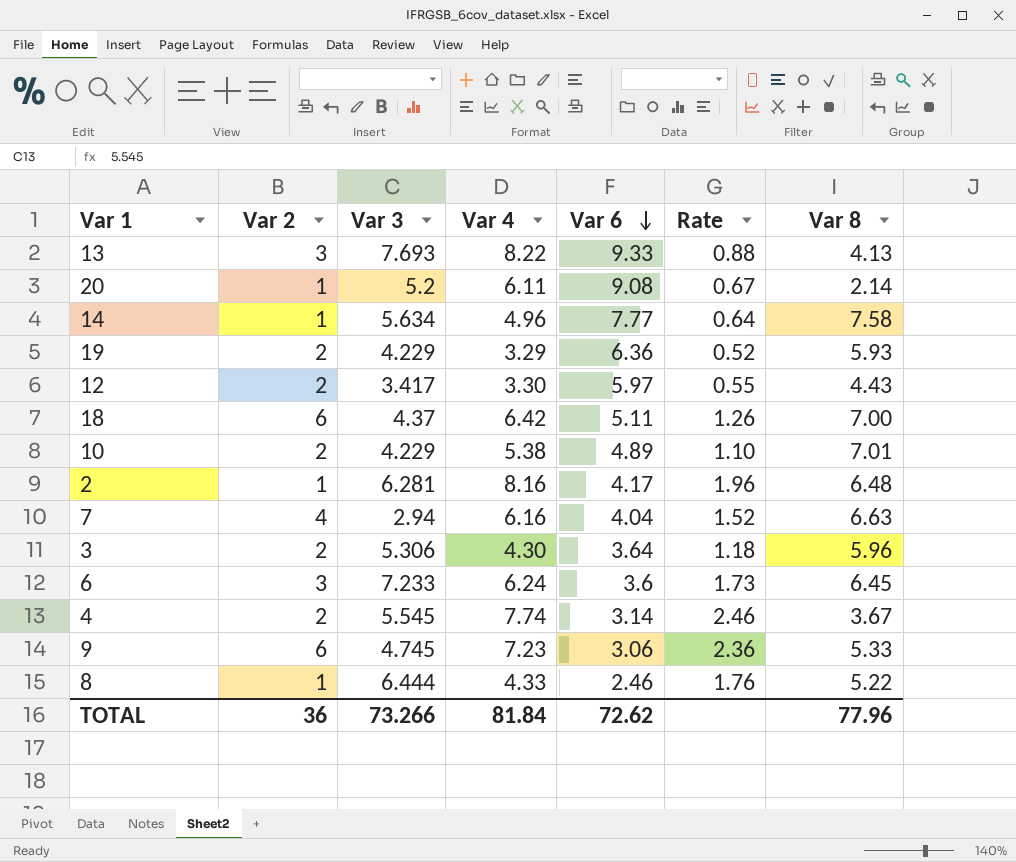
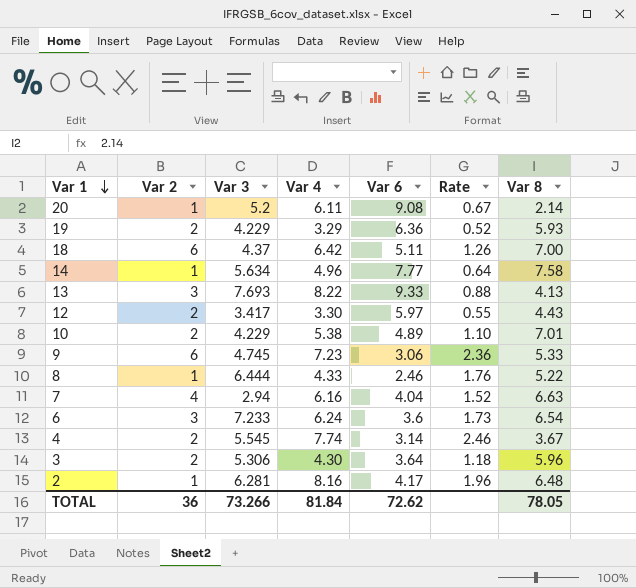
row order: Var 6 descending -> Var 1 descending
6 | Var 8: 6.45 -> 6.54
TOTAL | Var 8: 77.96 -> 78.05

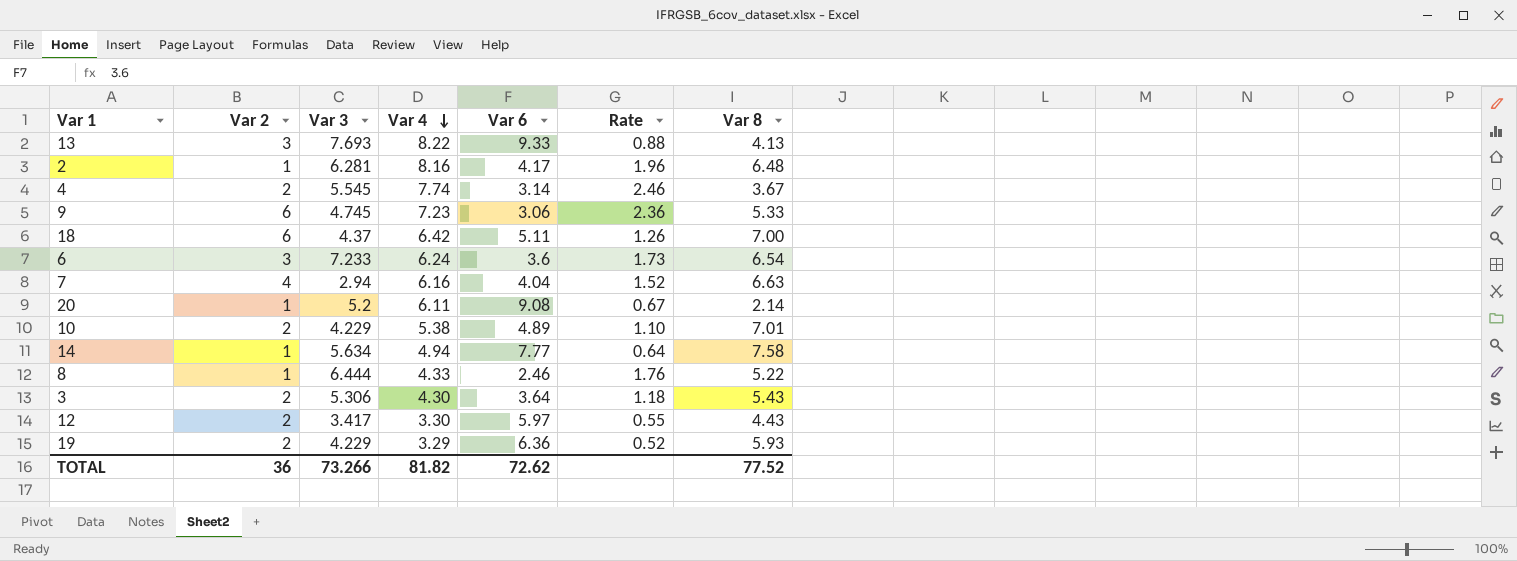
row order: Var 1 descending -> Var 4 descending
14 | Var 4: 4.96 -> 4.94
3 | Var 8: 5.96 -> 5.43
TOTAL | Var 4: 81.84 -> 81.82
TOTAL | Var 8: 78.05 -> 77.52

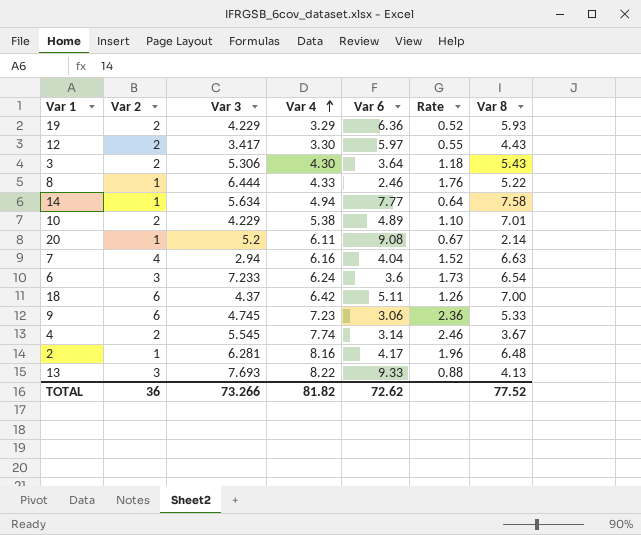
row order: Var 4 descending -> Var 4 ascending

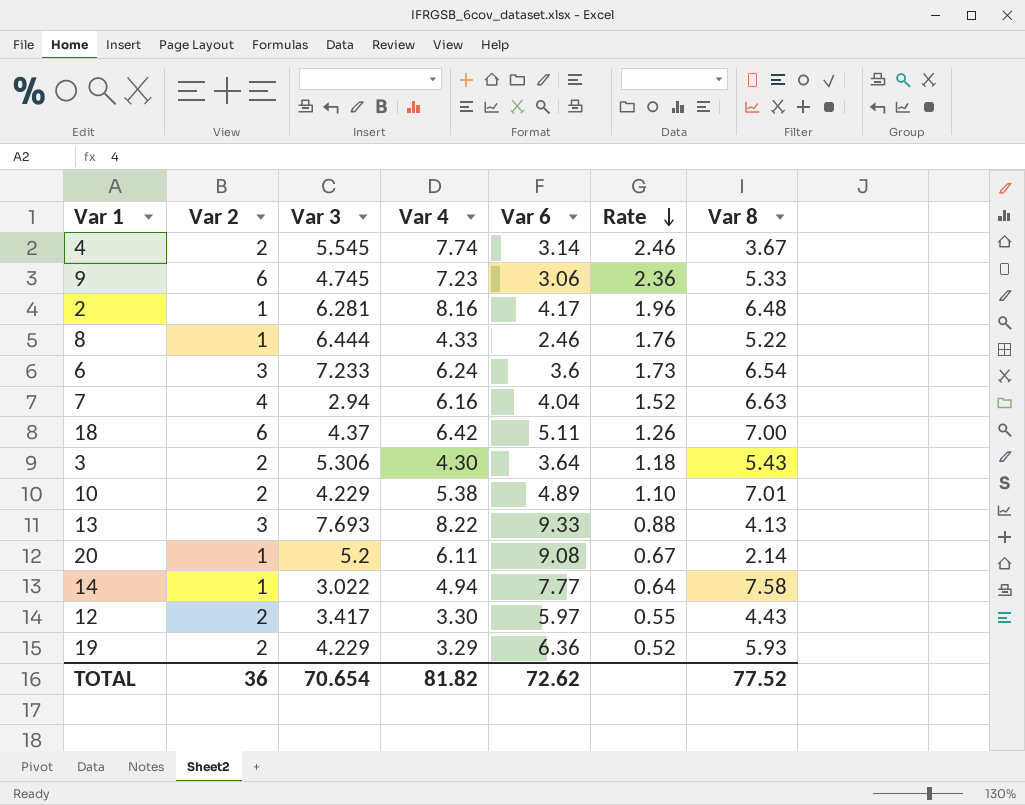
row order: Var 4 ascending -> Rate descending
14 | Var 3: 5.634 -> 3.022
TOTAL | Var 3: 73.266 -> 70.654

